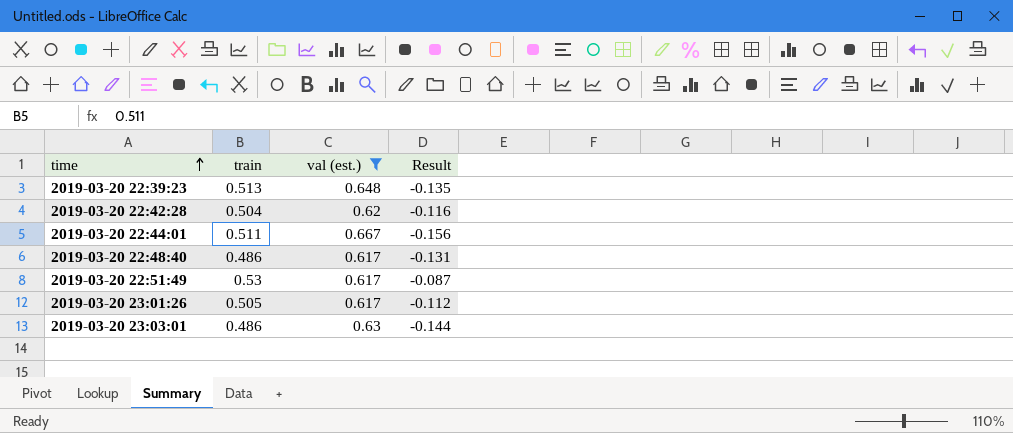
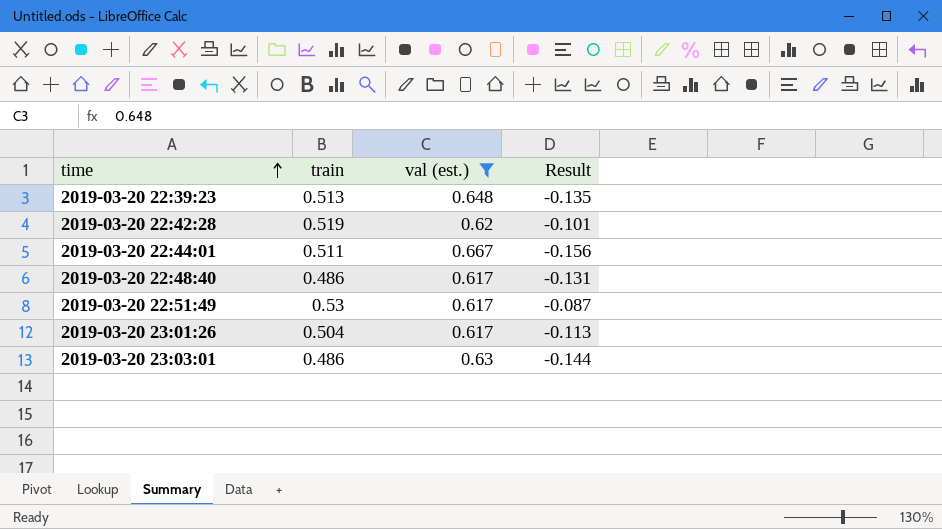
2019-03-20 22:42:28 | train: 0.504 -> 0.519
2019-03-20 22:42:28 | Result: -0.116 -> -0.101
2019-03-20 23:01:26 | train: 0.505 -> 0.504
2019-03-20 23:01:26 | Result: -0.112 -> -0.113

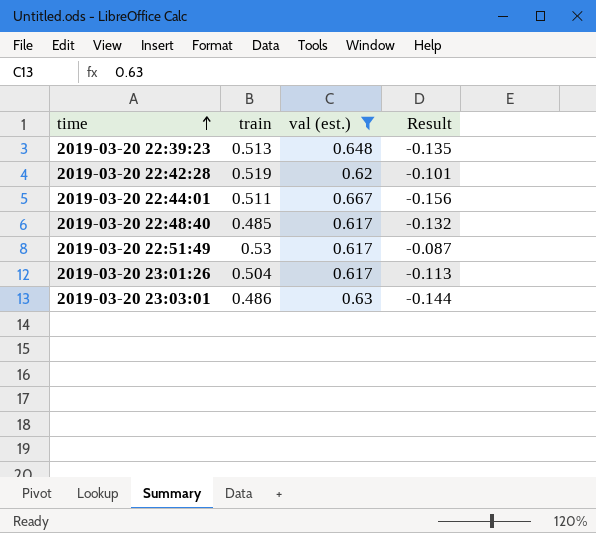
2019-03-20 22:48:40 | train: 0.486 -> 0.485
2019-03-20 22:48:40 | Result: -0.131 -> -0.132

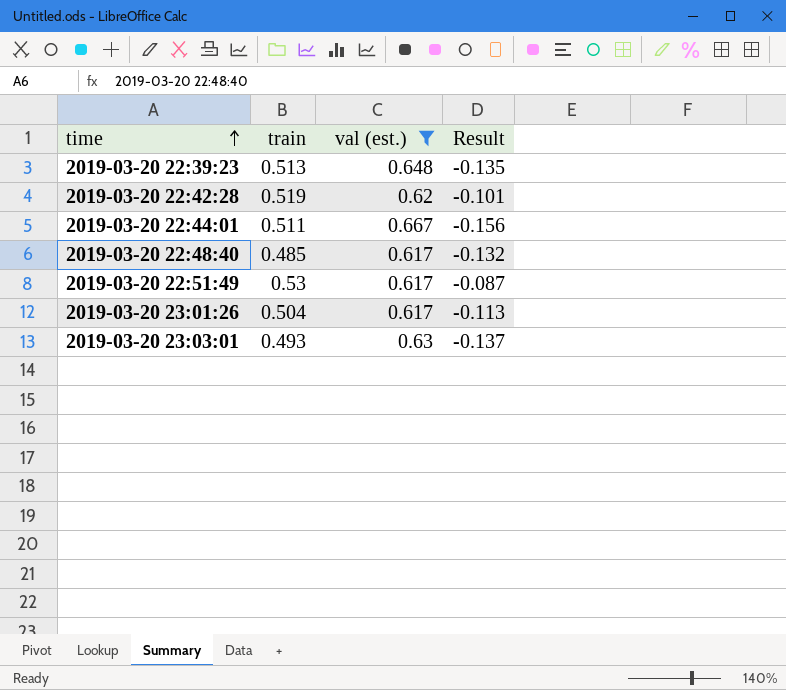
2019-03-20 23:03:01 | train: 0.486 -> 0.493
2019-03-20 23:03:01 | Result: -0.144 -> -0.137

